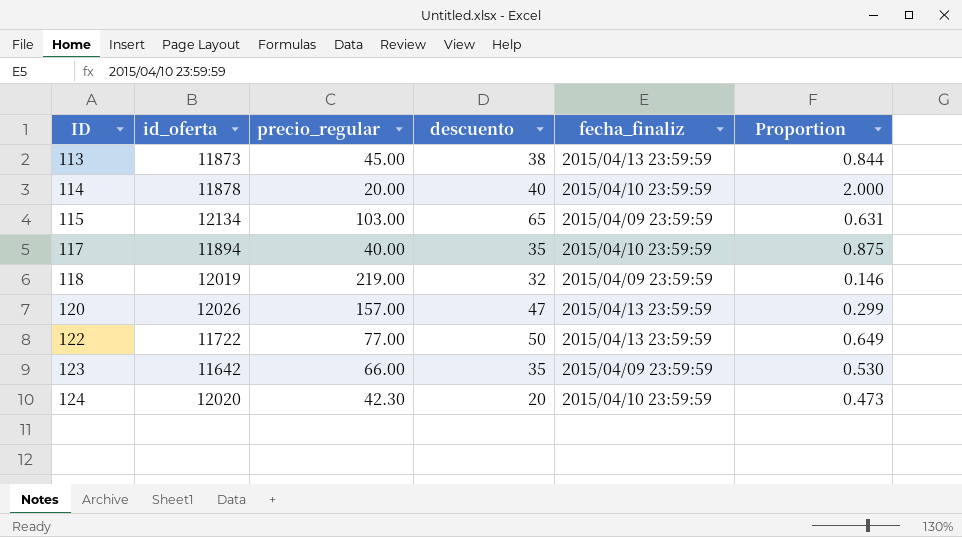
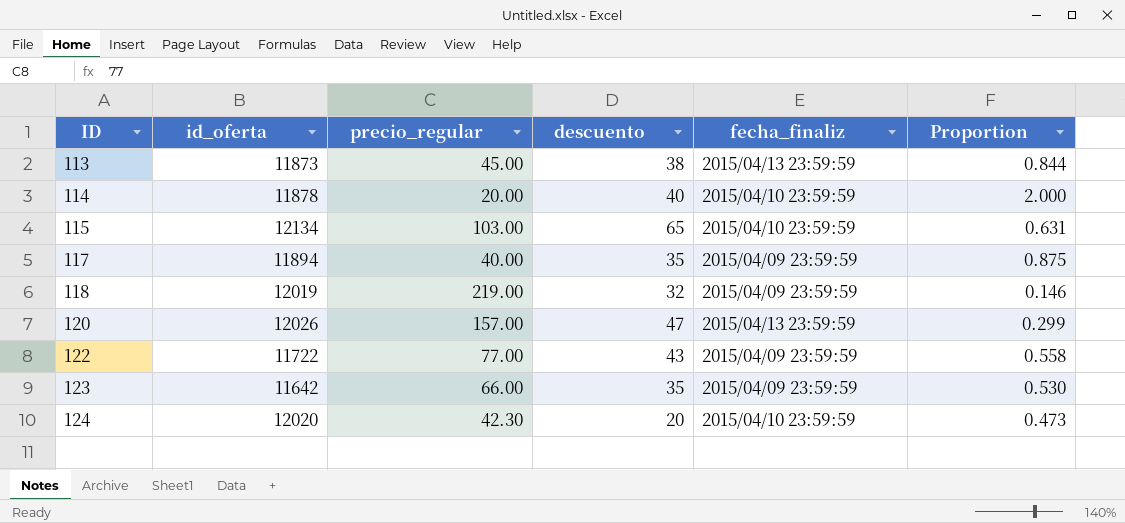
115 | fecha_finaliz: 2015/04/09 23:59:59 -> 2015/04/10 23:59:59
117 | fecha_finaliz: 2015/04/10 23:59:59 -> 2015/04/09 23:59:59
122 | descuento: 50 -> 43
122 | fecha_finaliz: 2015/04/13 23:59:59 -> 2015/04/09 23:59:59
122 | Proportion: 0.649 -> 0.558

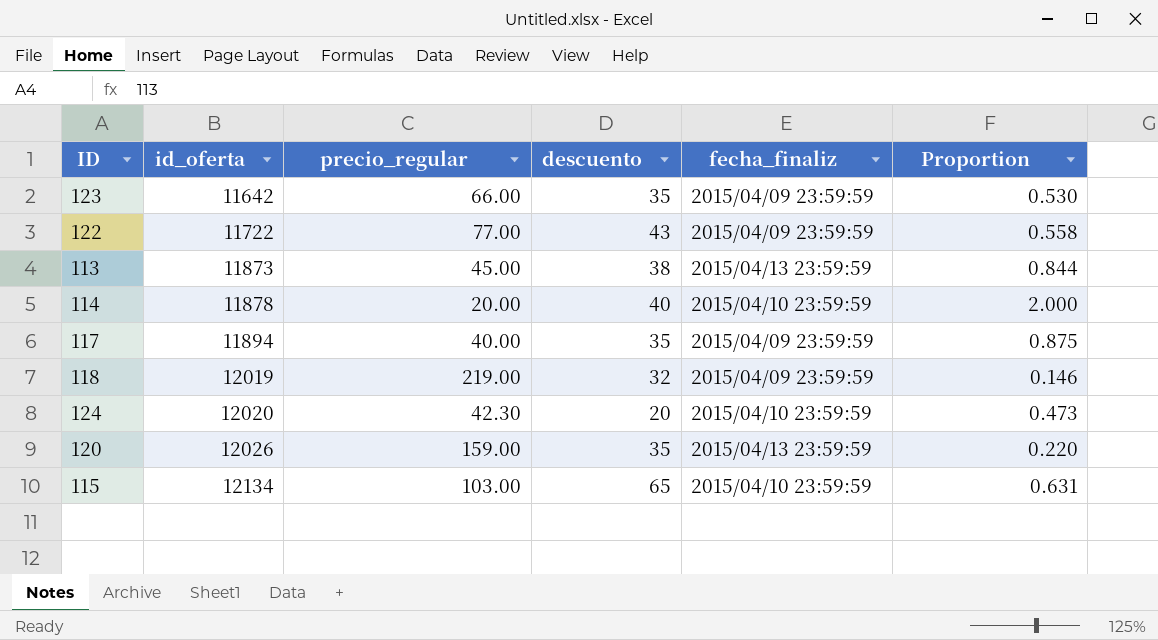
row order: ID ascending -> id_oferta ascending
120 | precio_regular: 157.00 -> 159.00
120 | descuento: 47 -> 35
120 | Proportion: 0.299 -> 0.220

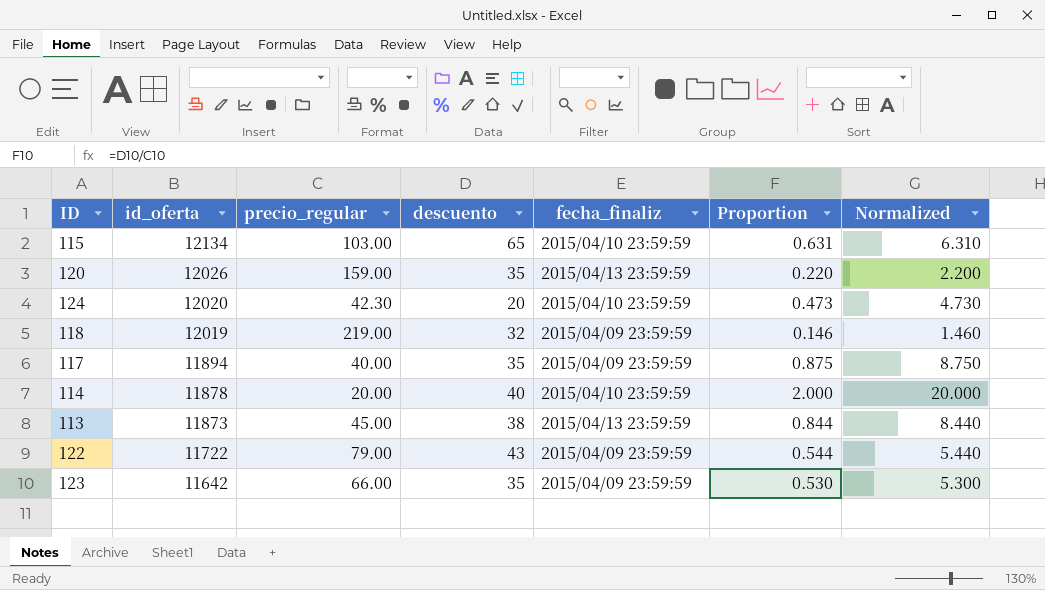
row order: id_oferta ascending -> id_oferta descending
column Normalized | formula: none -> [Proportion] * 10
122 | precio_regular: 77.00 -> 79.00
122 | Proportion: 0.558 -> 0.544

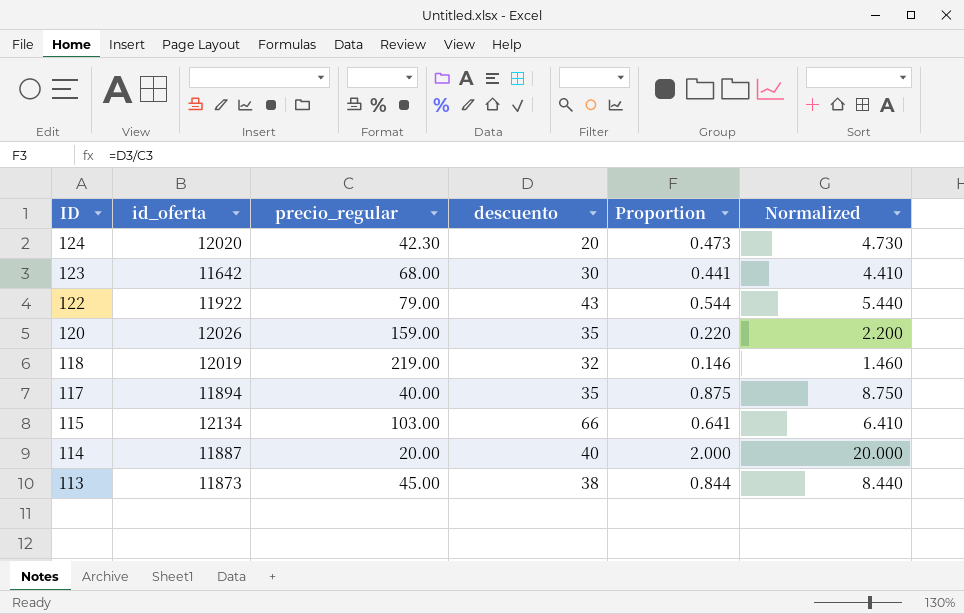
row order: id_oferta descending -> ID descending
column fecha_finaliz | position: 5 -> none
123 | precio_regular: 66.00 -> 68.00
123 | descuento: 35 -> 30
123 | Proportion: 0.530 -> 0.441
123 | Normalized: 5.300 -> 4.410
122 | id_oferta: 11722 -> 11922
115 | descuento: 65 -> 66
115 | Proportion: 0.631 -> 0.641
115 | Normalized: 6.310 -> 6.410
114 | id_oferta: 11878 -> 11887

